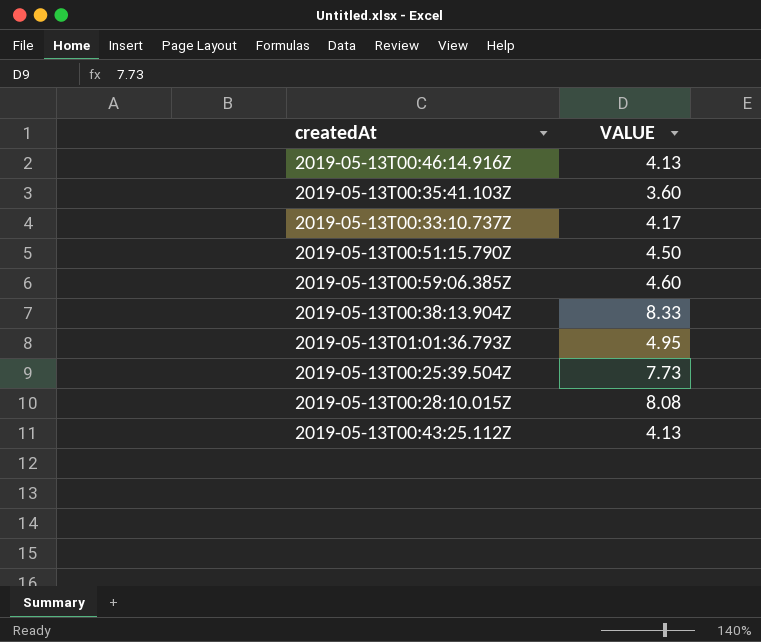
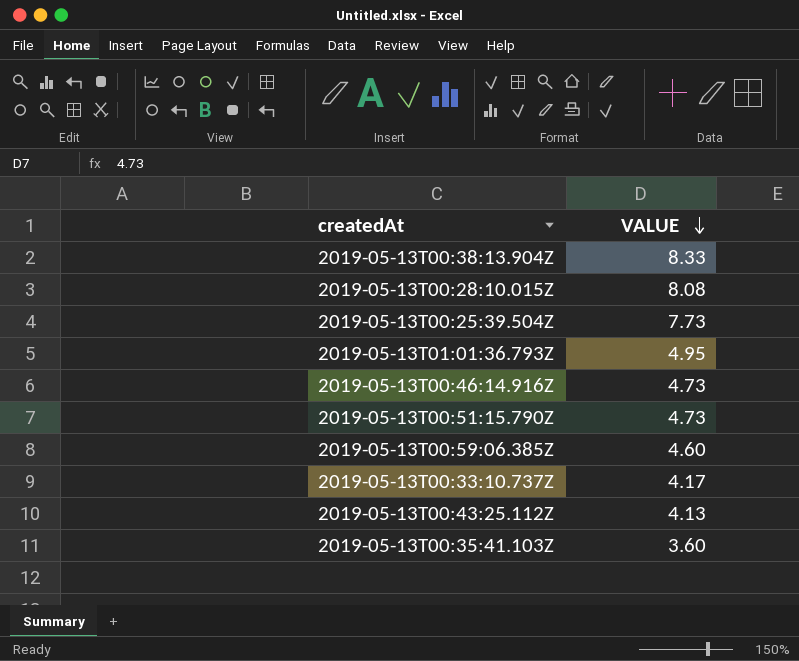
row order: none -> VALUE descending
2019-05-13T00:46:14.916Z | VALUE: 4.13 -> 4.73
2019-05-13T00:51:15.790Z | VALUE: 4.50 -> 4.73

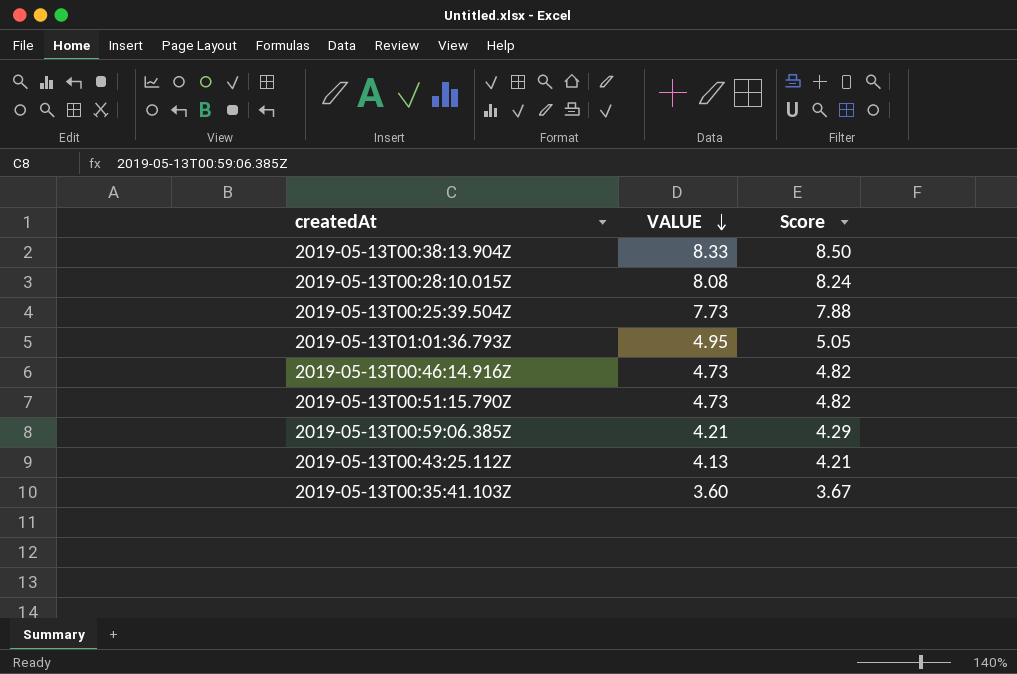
column Score | formula: none -> [VALUE] * 1.02
row 2019-05-13T00:33:10.737Z: 4.17 -> none
2019-05-13T00:59:06.385Z | VALUE: 4.60 -> 4.21

